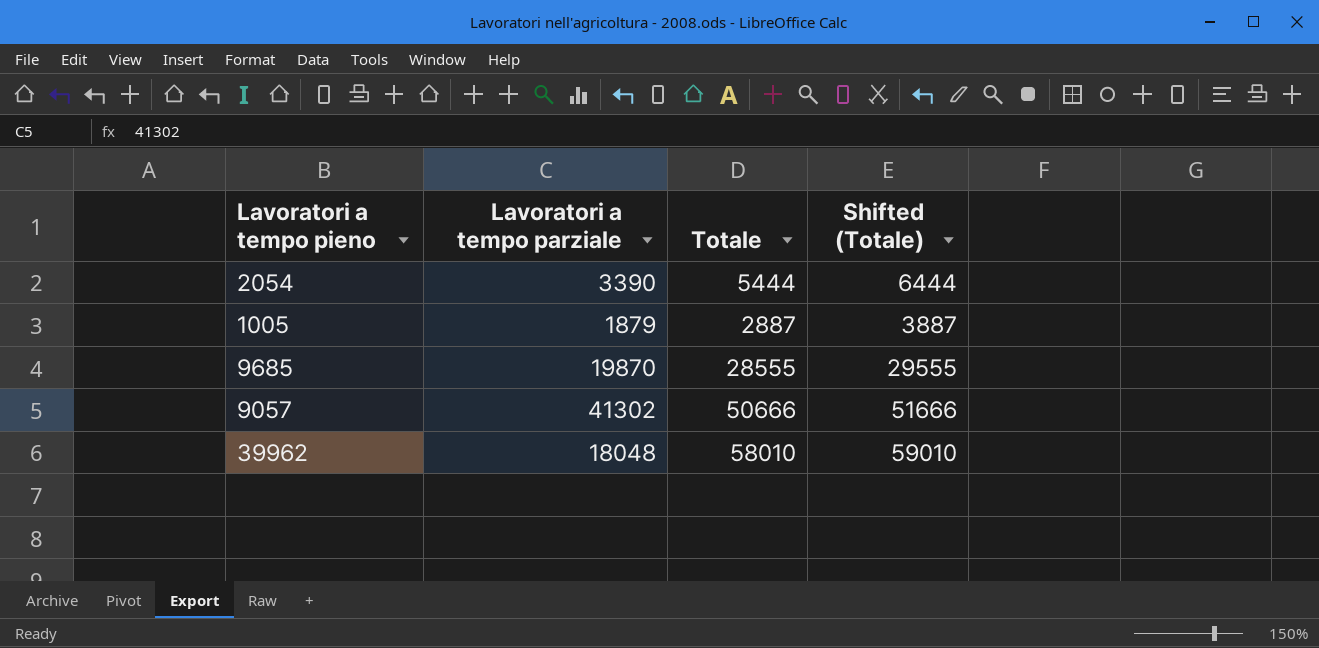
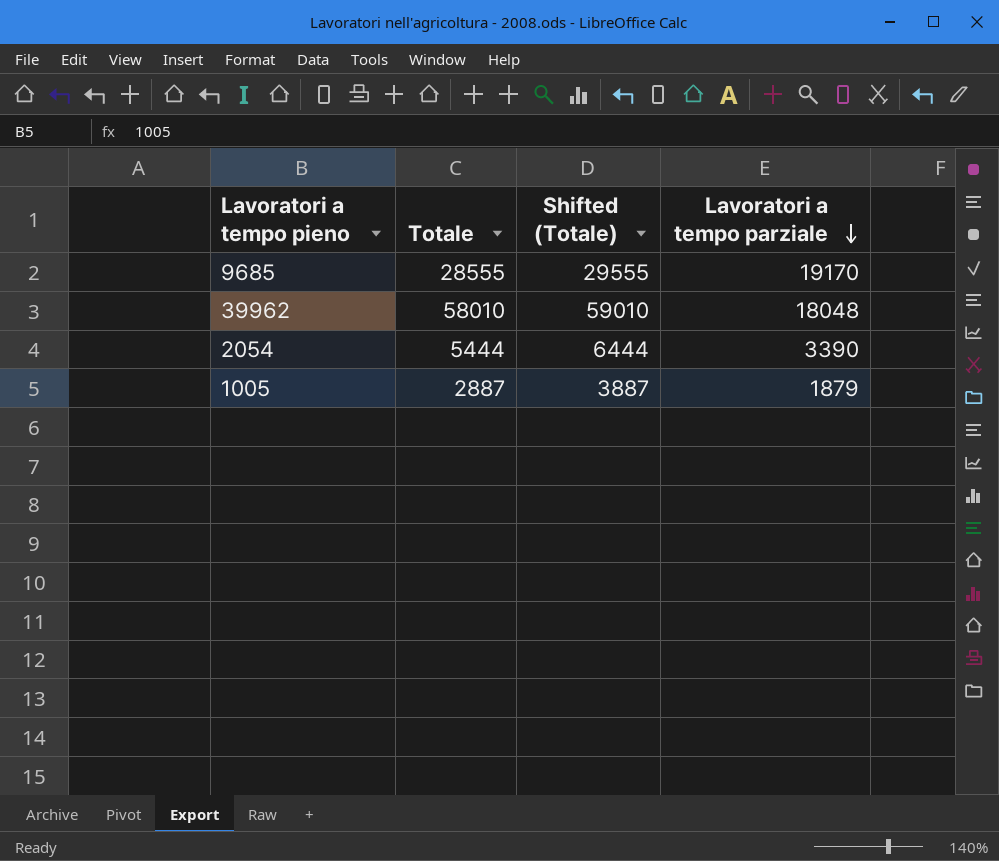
row order: none -> Lavoratori a tempo parziale descending
column Lavoratori a tempo parziale | position: 2 -> 4
row 9057: 41302 | 50666 | 51666 -> none
9685 | Lavoratori a tempo parziale: 19870 -> 19170

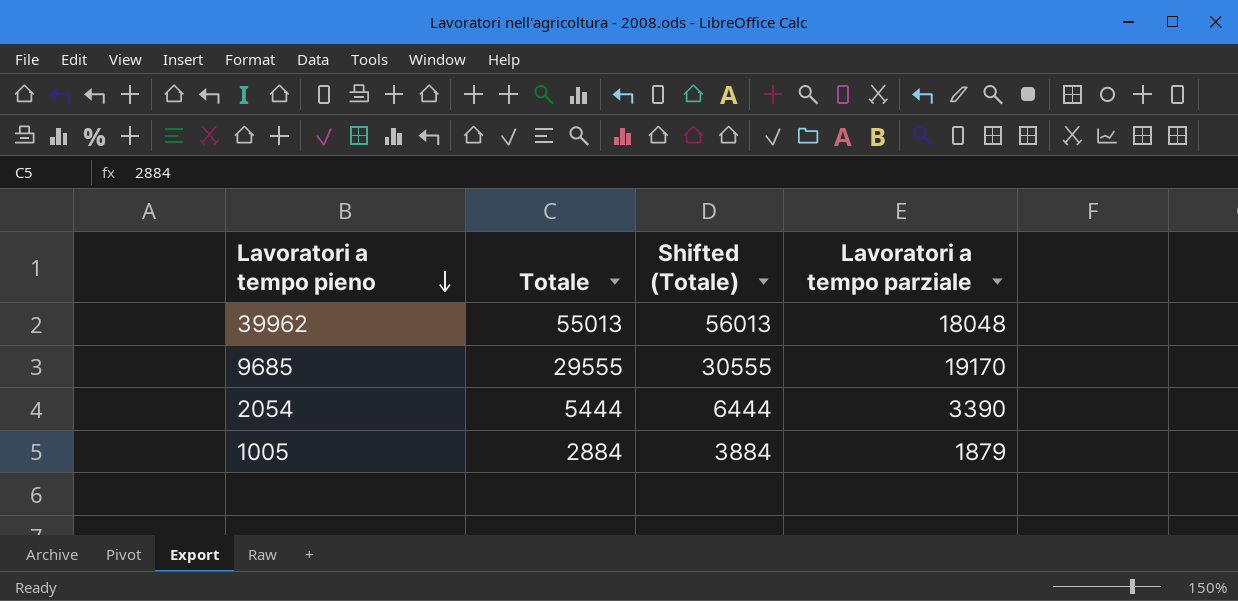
row order: Lavoratori a tempo parziale descending -> Lavoratori a tempo pieno descending
39962 | Totale: 58010 -> 55013
39962 | Shifted (Totale): 59010 -> 56013
9685 | Totale: 28555 -> 29555
9685 | Shifted (Totale): 29555 -> 30555
1005 | Totale: 2887 -> 2884
1005 | Shifted (Totale): 3887 -> 3884

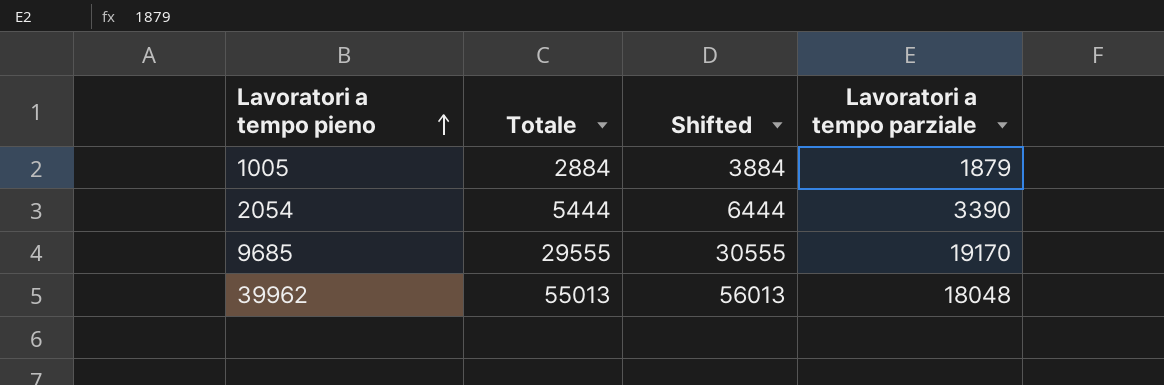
row order: Lavoratori a tempo pieno descending -> Lavoratori a tempo pieno ascending
column name: Shifted (Totale) -> Shifted

